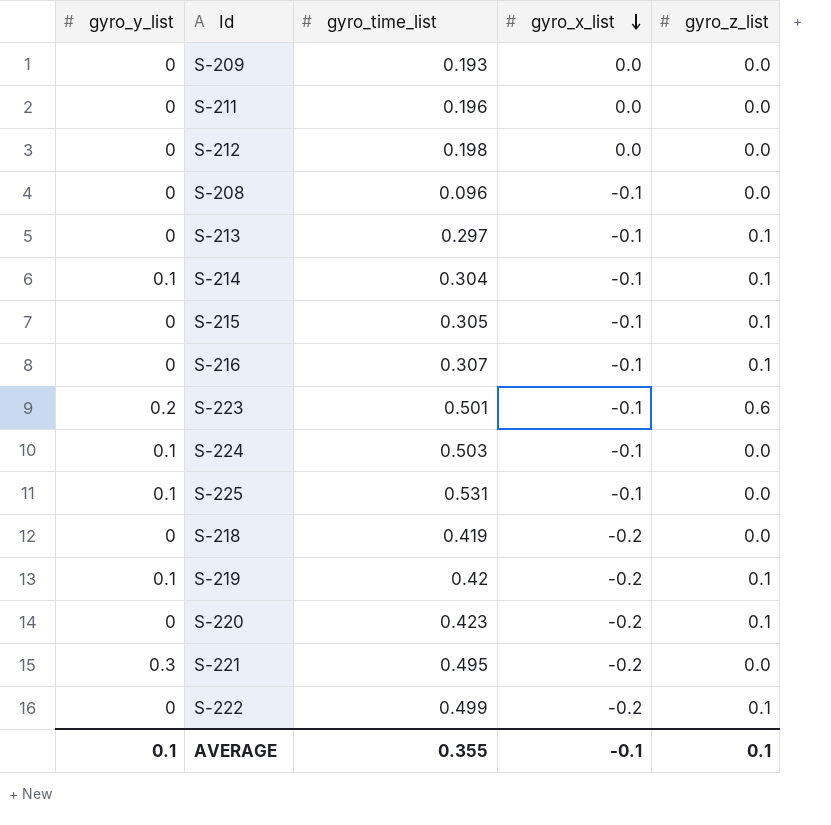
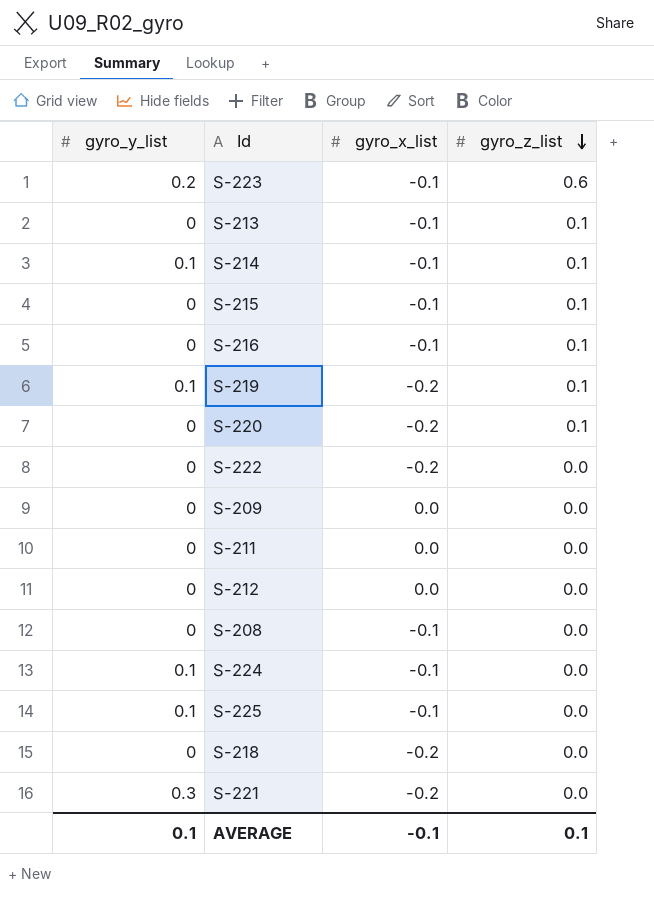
row order: gyro_x_list descending -> gyro_z_list descending
column gyro_time_list | position: 3 -> none
S-222 | gyro_z_list: 0.1 -> 0.0

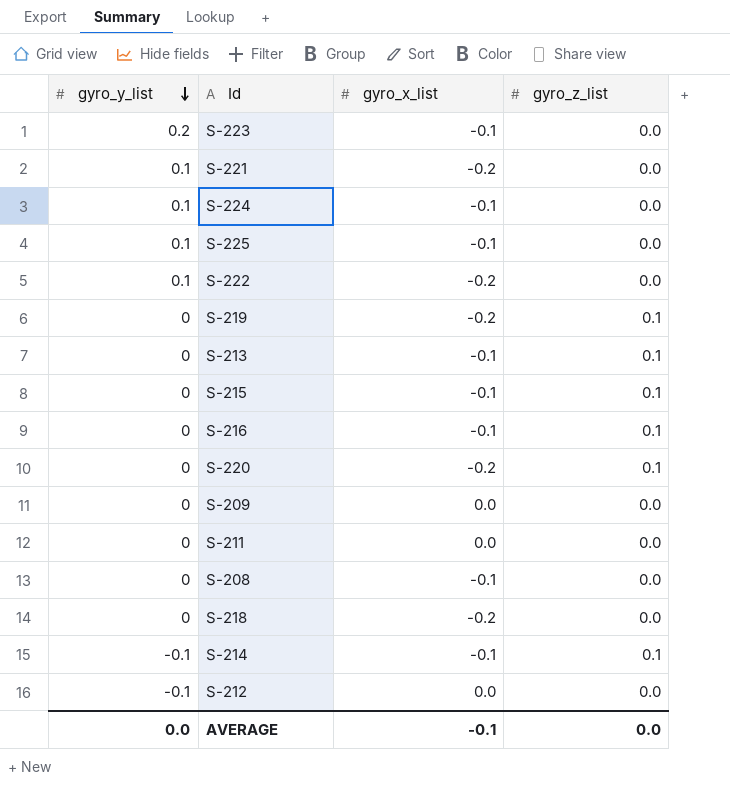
row order: gyro_z_list descending -> gyro_y_list descending
S-223 | gyro_z_list: 0.6 -> 0.0
S-221 | gyro_y_list: 0.3 -> 0.1
S-222 | gyro_y_list: 0 -> 0.1
S-219 | gyro_y_list: 0.1 -> 0
S-214 | gyro_y_list: 0.1 -> -0.1
S-212 | gyro_y_list: 0 -> -0.1
AVERAGE | gyro_y_list: 0.1 -> 0.0
AVERAGE | gyro_z_list: 0.1 -> 0.0

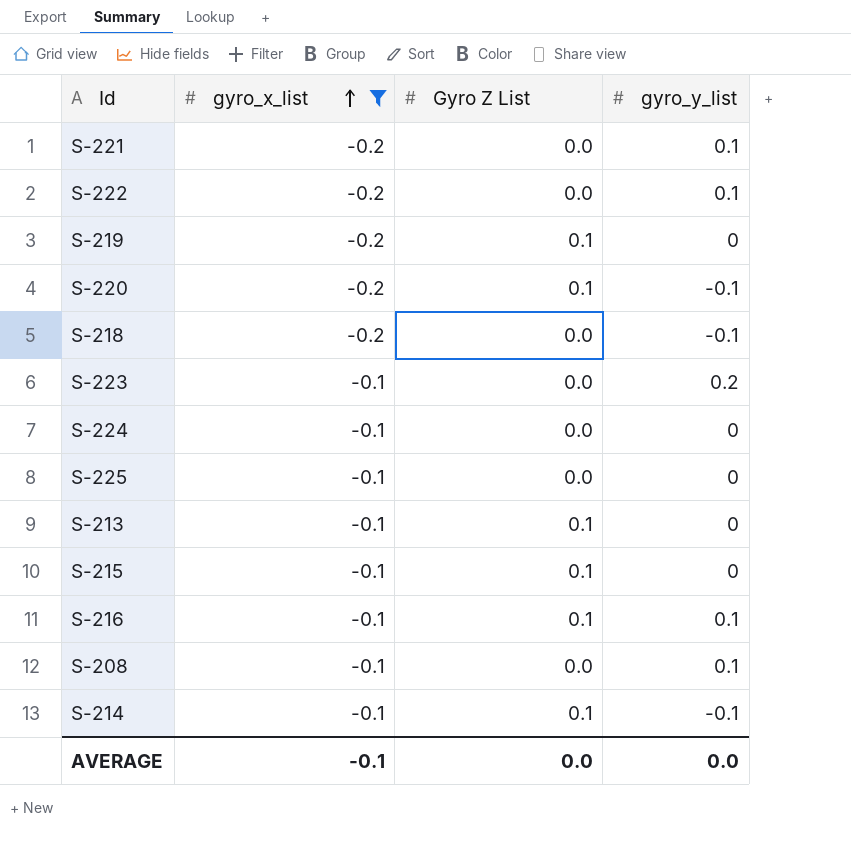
filter: none -> gyro_x_list != 0.0
row order: gyro_y_list descending -> gyro_x_list ascending
column name: gyro_z_list -> Gyro Z List
column gyro_y_list | position: 1 -> 4
S-220 | gyro_y_list: 0 -> -0.1
S-218 | gyro_y_list: 0 -> -0.1
S-224 | gyro_y_list: 0.1 -> 0
S-225 | gyro_y_list: 0.1 -> 0
S-216 | gyro_y_list: 0 -> 0.1
S-208 | gyro_y_list: 0 -> 0.1

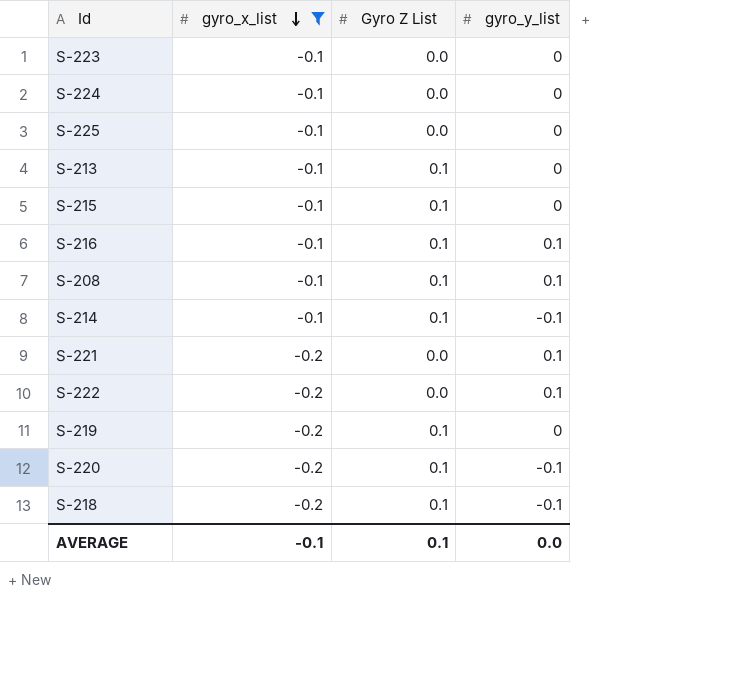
row order: gyro_x_list ascending -> gyro_x_list descending
S-223 | gyro_y_list: 0.2 -> 0
S-208 | Gyro Z List: 0.0 -> 0.1
S-218 | Gyro Z List: 0.0 -> 0.1
AVERAGE | Gyro Z List: 0.0 -> 0.1

